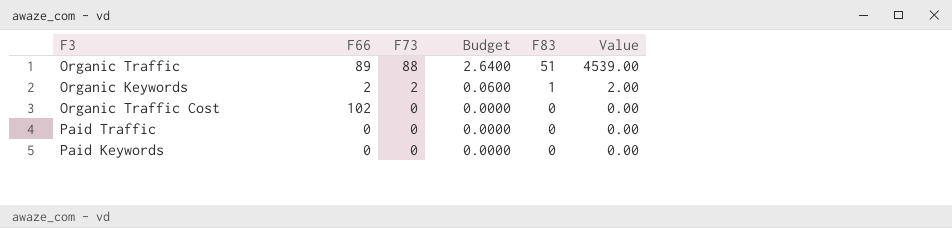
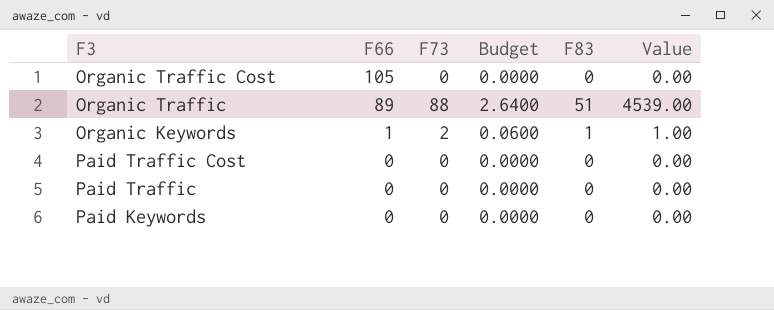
row order: F73 descending -> F66 descending
Organic Traffic Cost | F66: 102 -> 105
Organic Keywords | F66: 2 -> 1
Organic Keywords | Value: 2.00 -> 1.00
row Paid Traffic Cost: none -> 0 | 0 | 0.0000 | 0 | 0.00

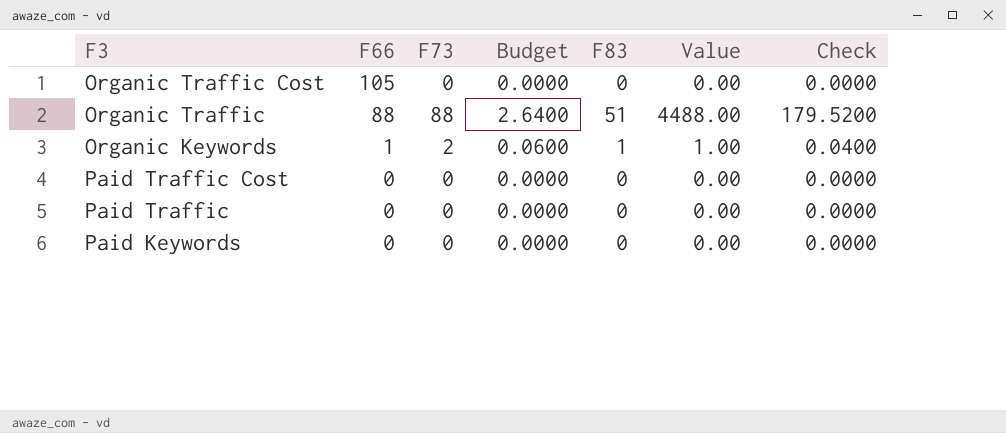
column Check | formula: none -> [Value] * 0.04
Organic Traffic | F66: 89 -> 88
Organic Traffic | Value: 4539.00 -> 4488.00

